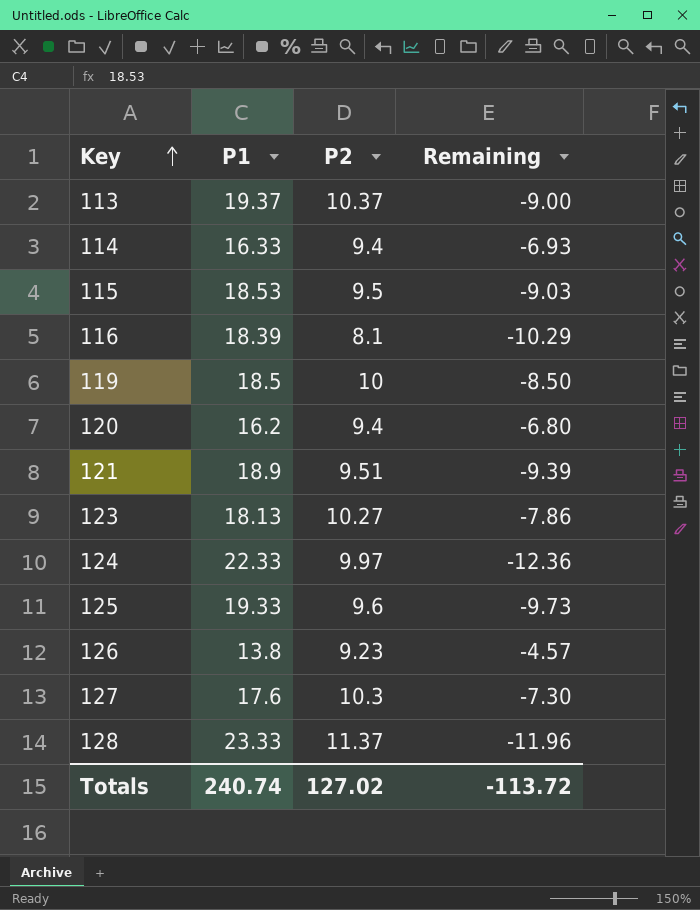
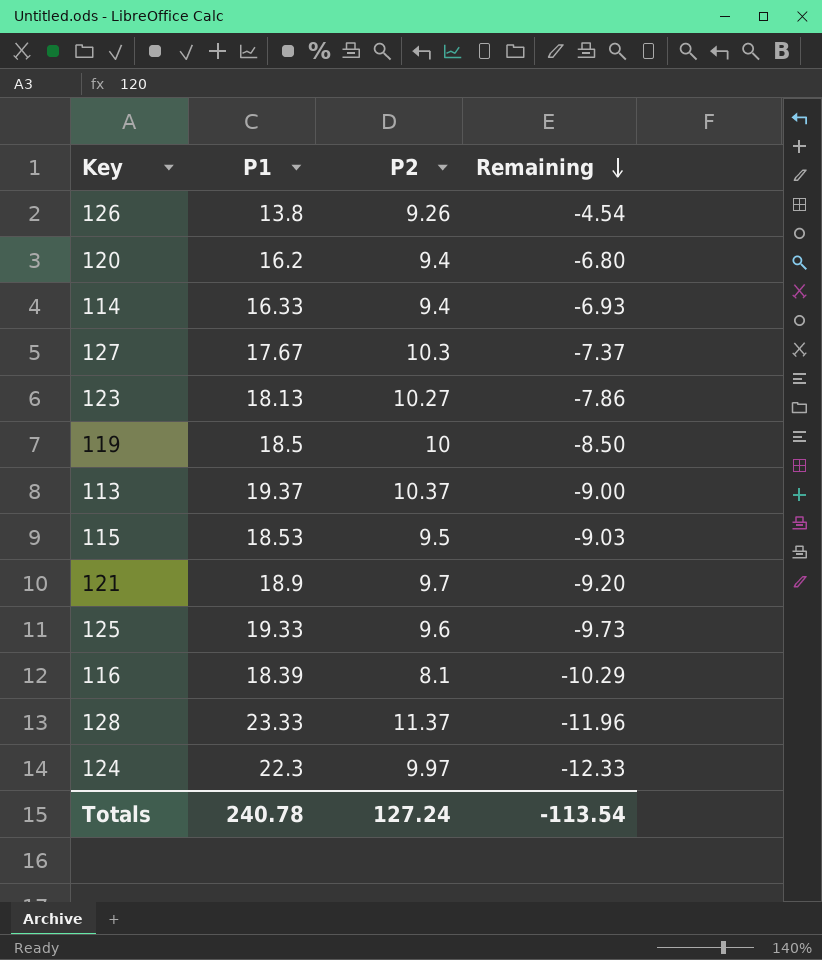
row order: Key ascending -> Remaining descending
126 | P2: 9.23 -> 9.26
126 | Remaining: -4.57 -> -4.54
127 | P1: 17.6 -> 17.67
127 | Remaining: -7.30 -> -7.37
121 | P2: 9.51 -> 9.7
121 | Remaining: -9.39 -> -9.20
124 | P1: 22.33 -> 22.3
124 | Remaining: -12.36 -> -12.33
Totals | P1: 240.74 -> 240.78
Totals | P2: 127.02 -> 127.24
Totals | Remaining: -113.72 -> -113.54

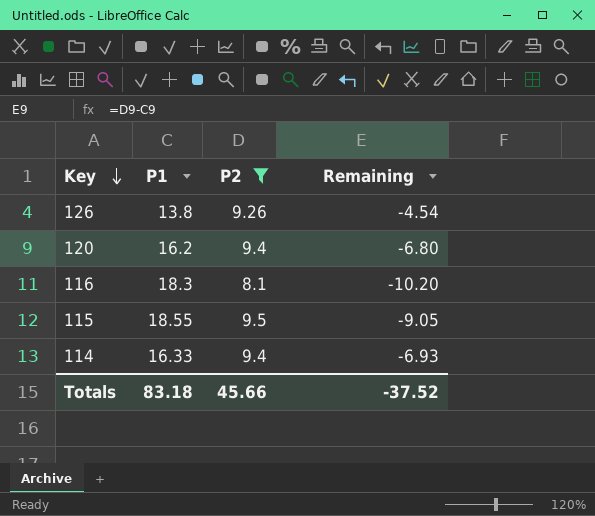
filter: none -> P2 <= 9.5
row order: Remaining descending -> Key descending
116 | P1: 18.39 -> 18.3
116 | Remaining: -10.29 -> -10.20
115 | P1: 18.53 -> 18.55
115 | Remaining: -9.03 -> -9.05
Totals | P1: 240.78 -> 83.18
Totals | P2: 127.24 -> 45.66
Totals | Remaining: -113.54 -> -37.52

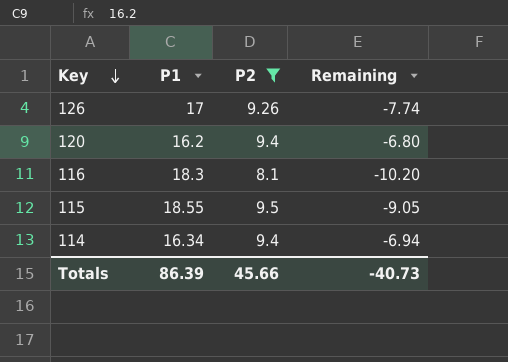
126 | P1: 13.8 -> 17
126 | Remaining: -4.54 -> -7.74
114 | P1: 16.33 -> 16.34
114 | Remaining: -6.93 -> -6.94
Totals | P1: 83.18 -> 86.39
Totals | Remaining: -37.52 -> -40.73

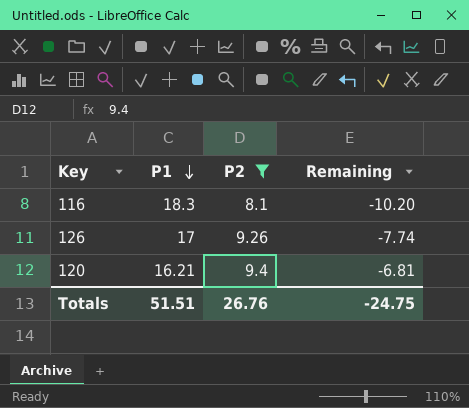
row order: Key descending -> P1 descending
row 115: 18.55 | 9.5 | -9.05 -> none
row 114: 16.34 | 9.4 | -6.94 -> none
120 | P1: 16.2 -> 16.21
120 | Remaining: -6.80 -> -6.81
Totals | P1: 86.39 -> 51.51
Totals | P2: 45.66 -> 26.76
Totals | Remaining: -40.73 -> -24.75

